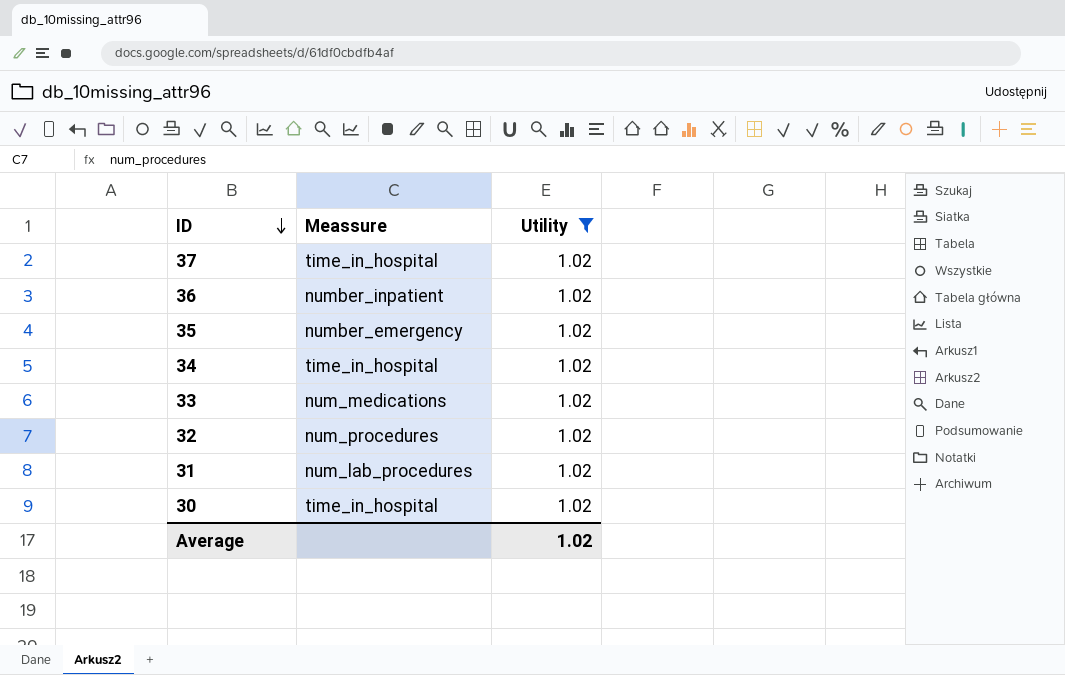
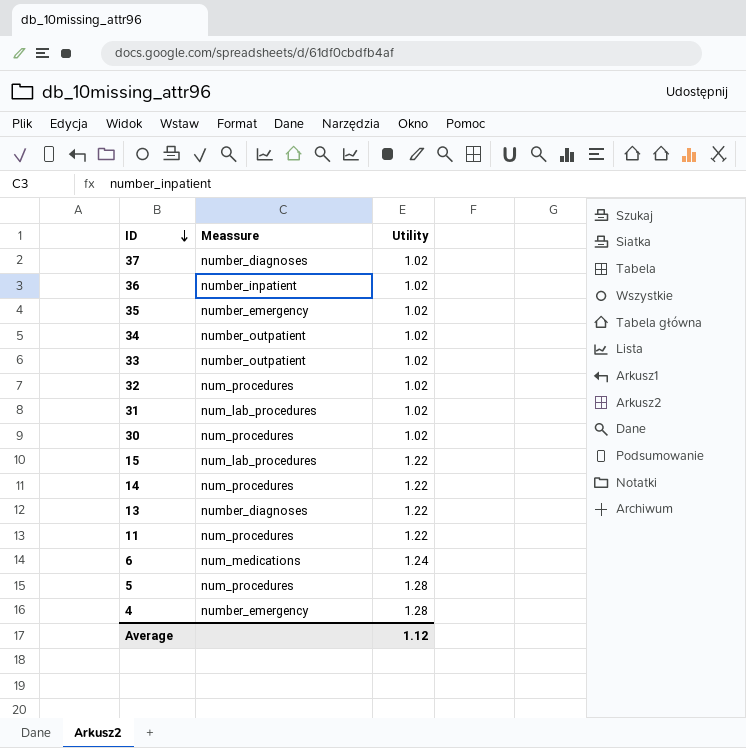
filter: Utility = 1.02 -> none
37 | Meassure: time_in_hospital -> number_diagnoses
34 | Meassure: time_in_hospital -> number_outpatient
33 | Meassure: num_medications -> number_outpatient
30 | Meassure: time_in_hospital -> num_procedures
Average | Utility: 1.02 -> 1.12

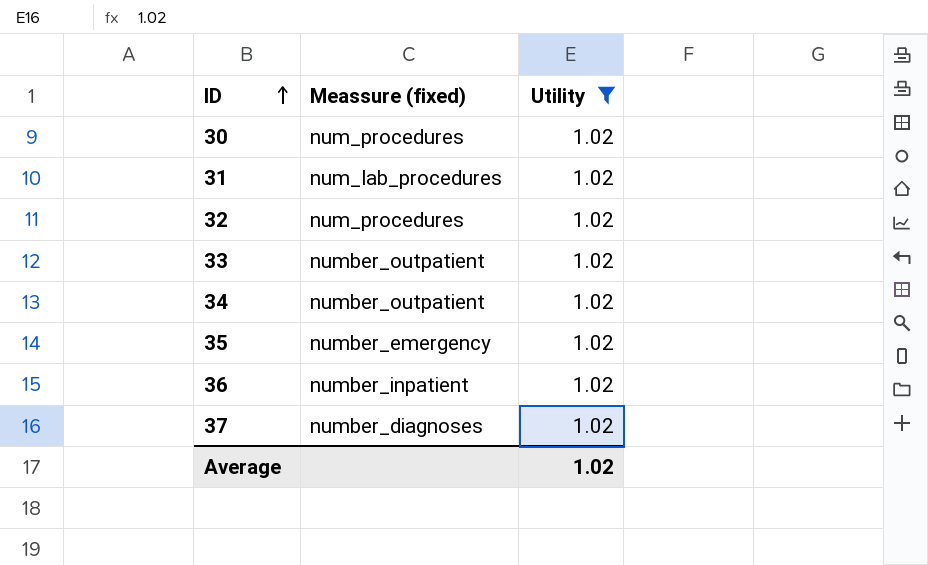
filter: none -> Utility = 1.02
row order: ID descending -> ID ascending
column name: Meassure -> Meassure (fixed)
Average | Utility: 1.12 -> 1.02

